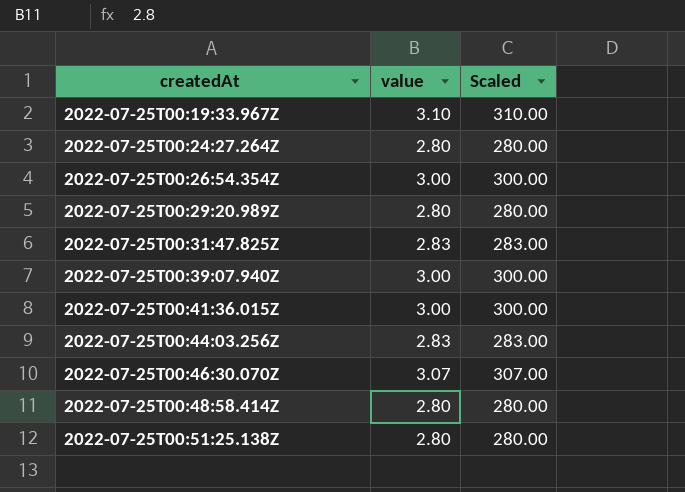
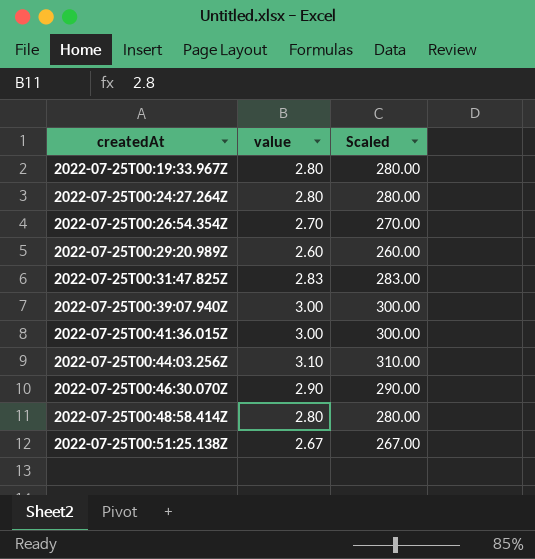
2022-07-25T00:19:33.967Z | value: 3.10 -> 2.80
2022-07-25T00:19:33.967Z | Scaled: 310.00 -> 280.00
2022-07-25T00:26:54.354Z | value: 3.00 -> 2.70
2022-07-25T00:26:54.354Z | Scaled: 300.00 -> 270.00
2022-07-25T00:29:20.989Z | value: 2.80 -> 2.60
2022-07-25T00:29:20.989Z | Scaled: 280.00 -> 260.00
2022-07-25T00:44:03.256Z | value: 2.83 -> 3.10
2022-07-25T00:44:03.256Z | Scaled: 283.00 -> 310.00
2022-07-25T00:46:30.070Z | value: 3.07 -> 2.90
2022-07-25T00:46:30.070Z | Scaled: 307.00 -> 290.00
2022-07-25T00:51:25.138Z | value: 2.80 -> 2.67
2022-07-25T00:51:25.138Z | Scaled: 280.00 -> 267.00

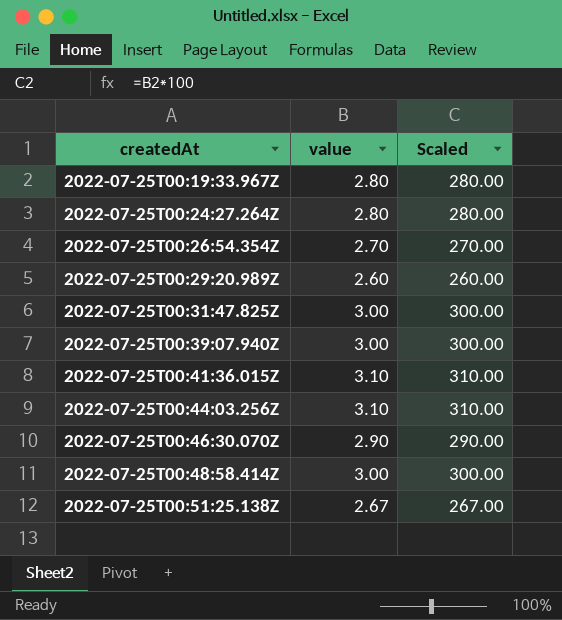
2022-07-25T00:31:47.825Z | value: 2.83 -> 3.00
2022-07-25T00:31:47.825Z | Scaled: 283.00 -> 300.00
2022-07-25T00:41:36.015Z | value: 3.00 -> 3.10
2022-07-25T00:41:36.015Z | Scaled: 300.00 -> 310.00
2022-07-25T00:48:58.414Z | value: 2.80 -> 3.00
2022-07-25T00:48:58.414Z | Scaled: 280.00 -> 300.00

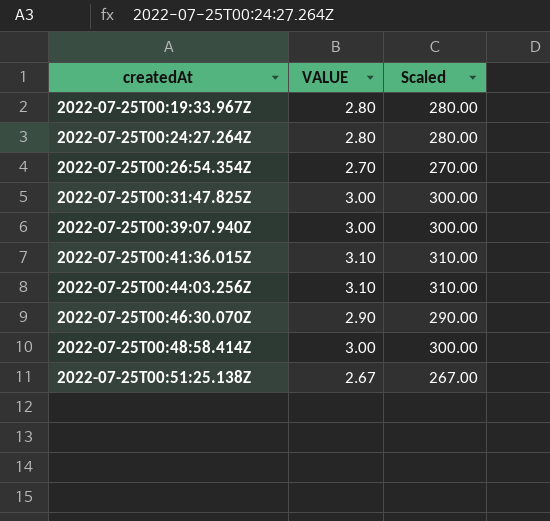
column name: value -> VALUE
row 2022-07-25T00:29:20.989Z: 2.60 | 260.00 -> none

